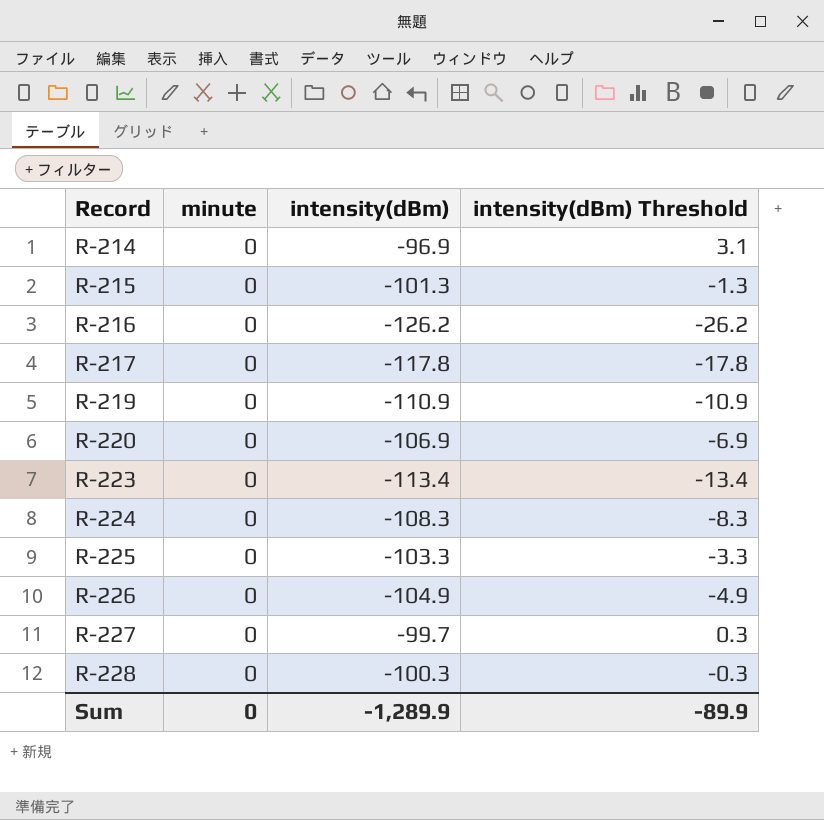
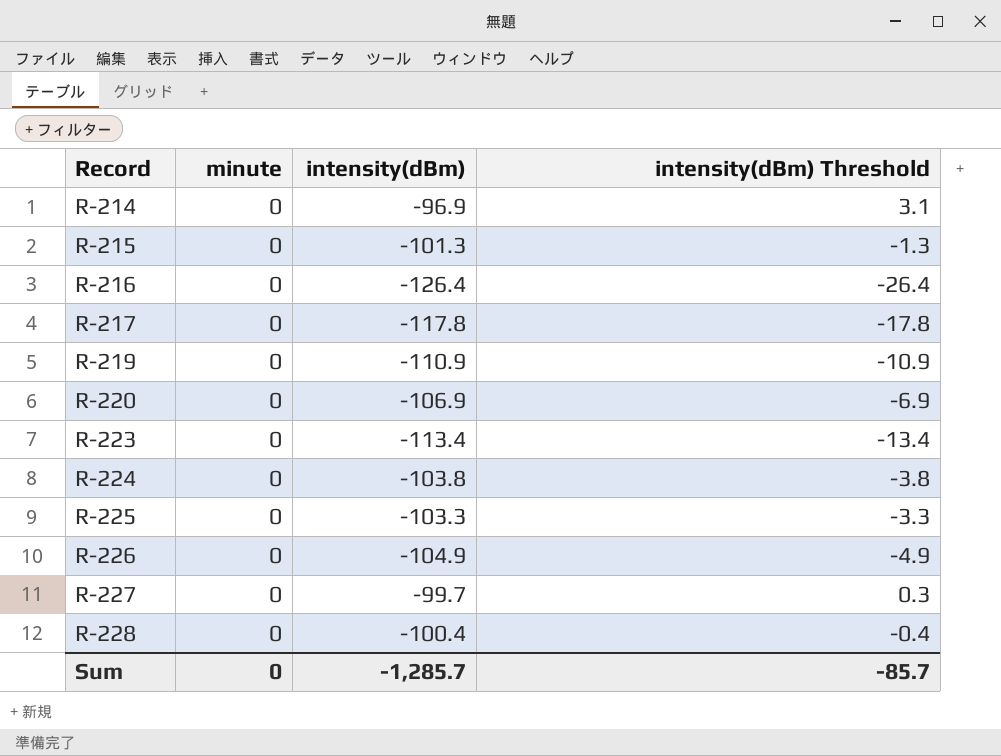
R-216 | intensity(dBm): -126.2 -> -126.4
R-216 | intensity(dBm) Threshold: -26.2 -> -26.4
R-224 | intensity(dBm): -108.3 -> -103.8
R-224 | intensity(dBm) Threshold: -8.3 -> -3.8
R-228 | intensity(dBm): -100.3 -> -100.4
R-228 | intensity(dBm) Threshold: -0.3 -> -0.4
Sum | intensity(dBm): -1,289.9 -> -1,285.7
Sum | intensity(dBm) Threshold: -89.9 -> -85.7

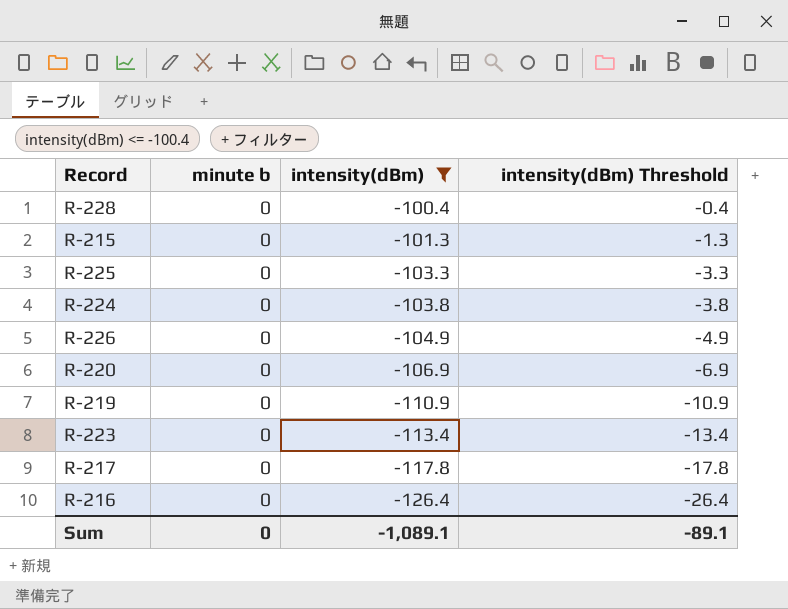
filter: none -> intensity(dBm) <= -100.4
row order: Record ascending -> intensity(dBm) descending
column name: minute -> minute b
Sum | intensity(dBm): -1,285.7 -> -1,089.1
Sum | intensity(dBm) Threshold: -85.7 -> -89.1

